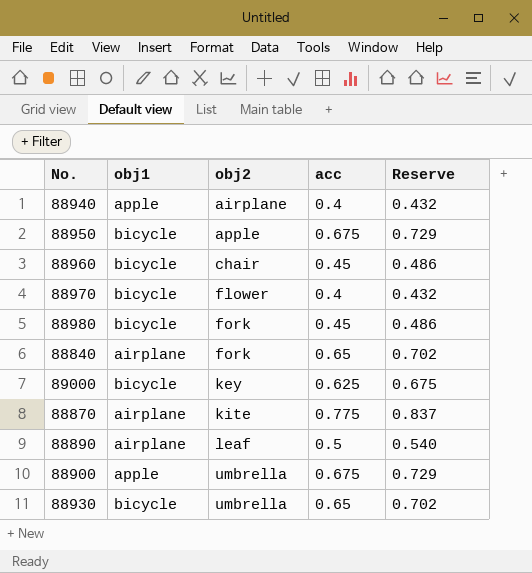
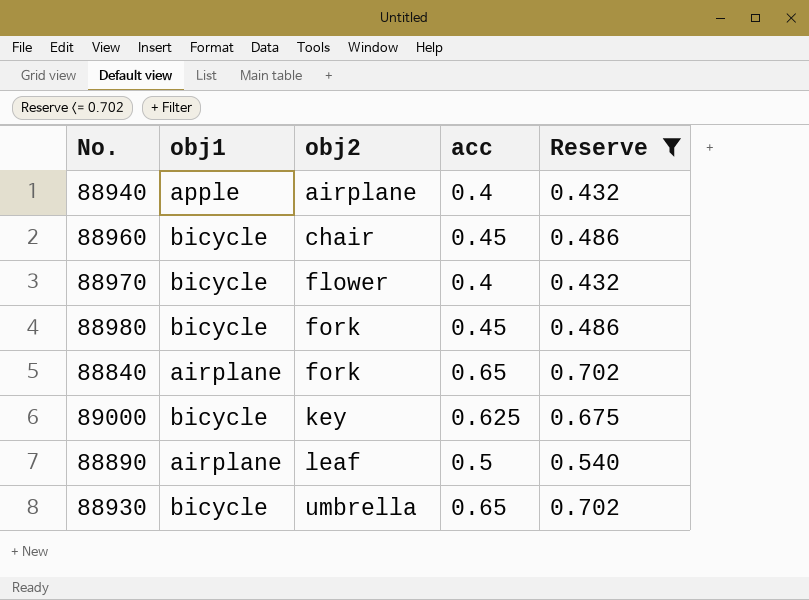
filter: none -> Reserve <= 0.702

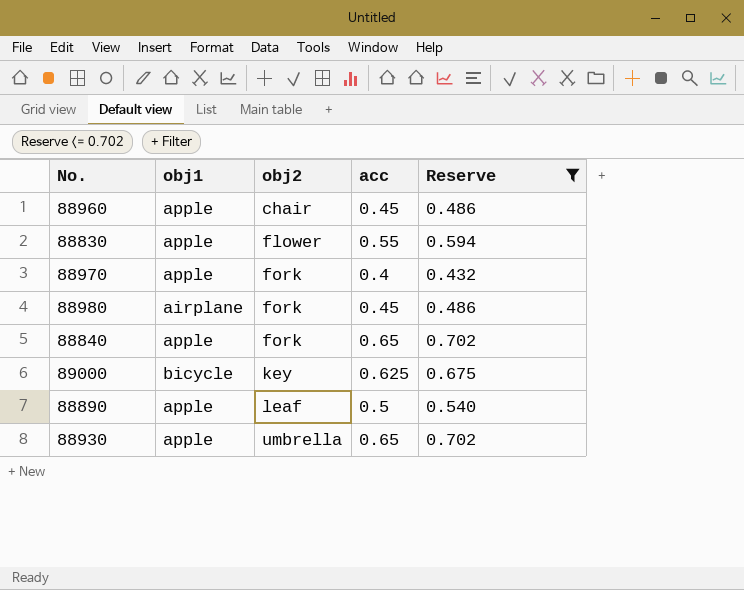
row 88940: apple | airplane | 0.4 | 0.432 -> none
88960 | obj1: bicycle -> apple
row 88830: none -> apple | flower | 0.55 | 0.594
88970 | obj1: bicycle -> apple
88970 | obj2: flower -> fork
88980 | obj1: bicycle -> airplane
88840 | obj1: airplane -> apple
88890 | obj1: airplane -> apple
88930 | obj1: bicycle -> apple

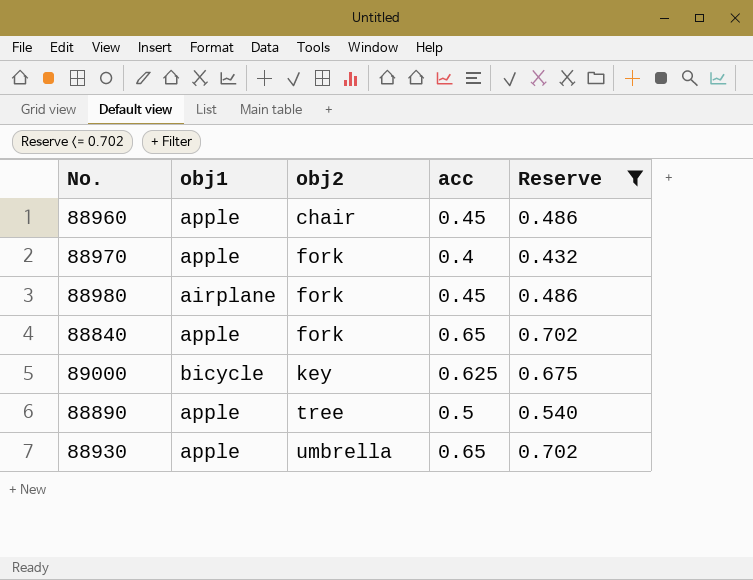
row 88830: apple | flower | 0.55 | 0.594 -> none
88890 | obj2: leaf -> tree

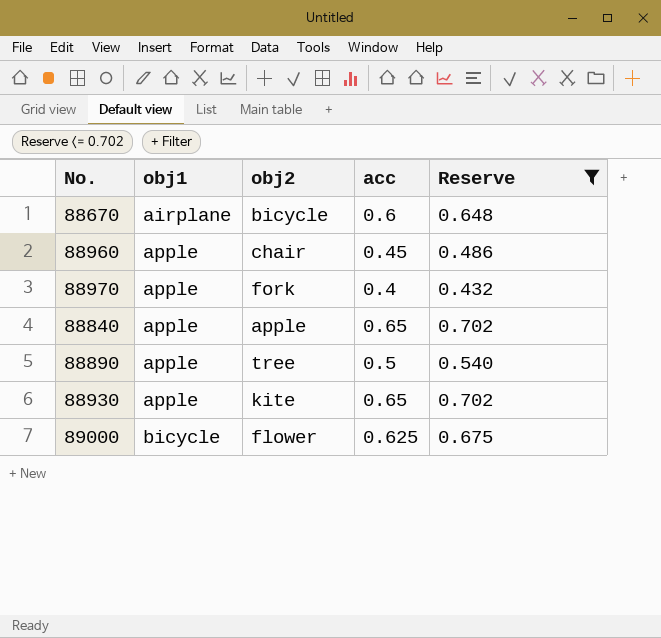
row order: obj2 ascending -> obj1 ascending
row 88980: airplane | fork | 0.45 | 0.486 -> none
row 88670: none -> airplane | bicycle | 0.6 | 0.648
88840 | obj2: fork -> apple
88930 | obj2: umbrella -> kite
89000 | obj2: key -> flower

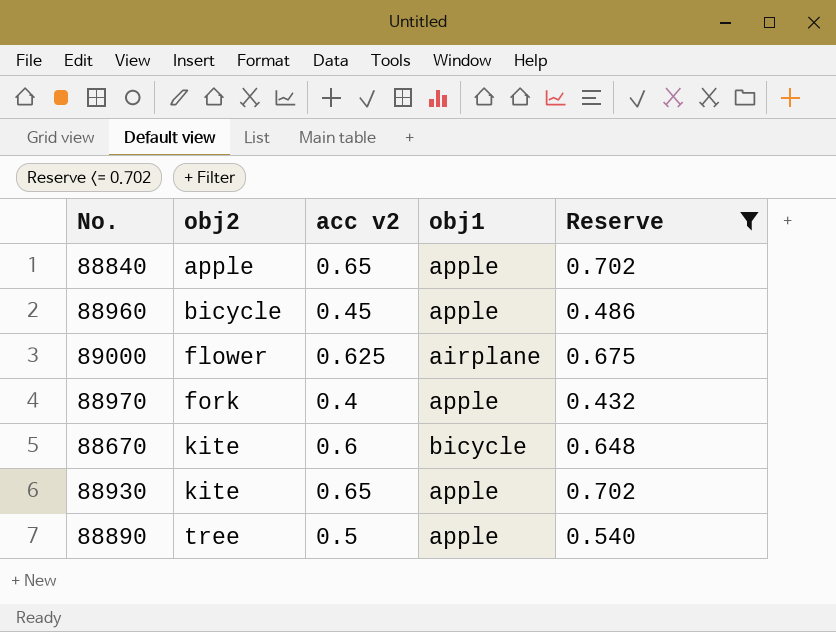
row order: obj1 ascending -> obj2 ascending
column name: acc -> acc v2
column obj1 | position: 2 -> 4
88960 | obj2: chair -> bicycle
89000 | obj1: bicycle -> airplane
88670 | obj2: bicycle -> kite
88670 | obj1: airplane -> bicycle

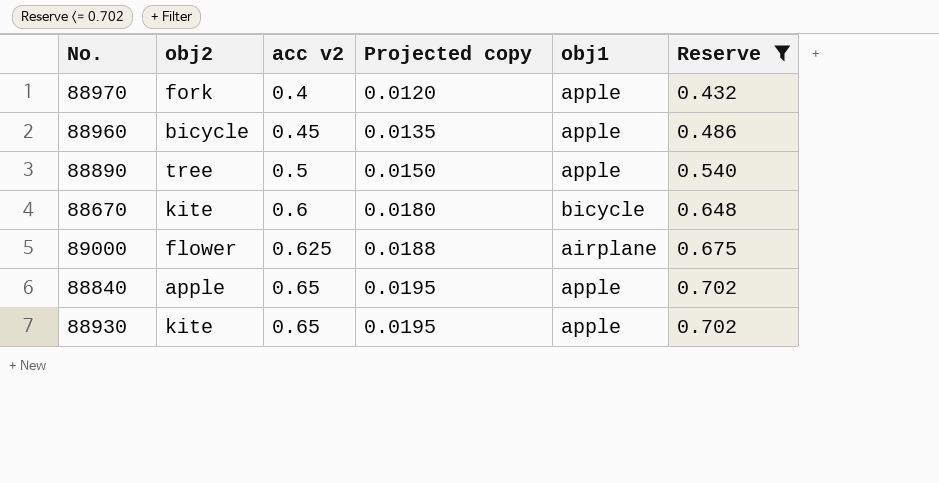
row order: obj2 ascending -> acc v2 ascending
column Projected copy | formula: none -> [acc v2] * 0.03

